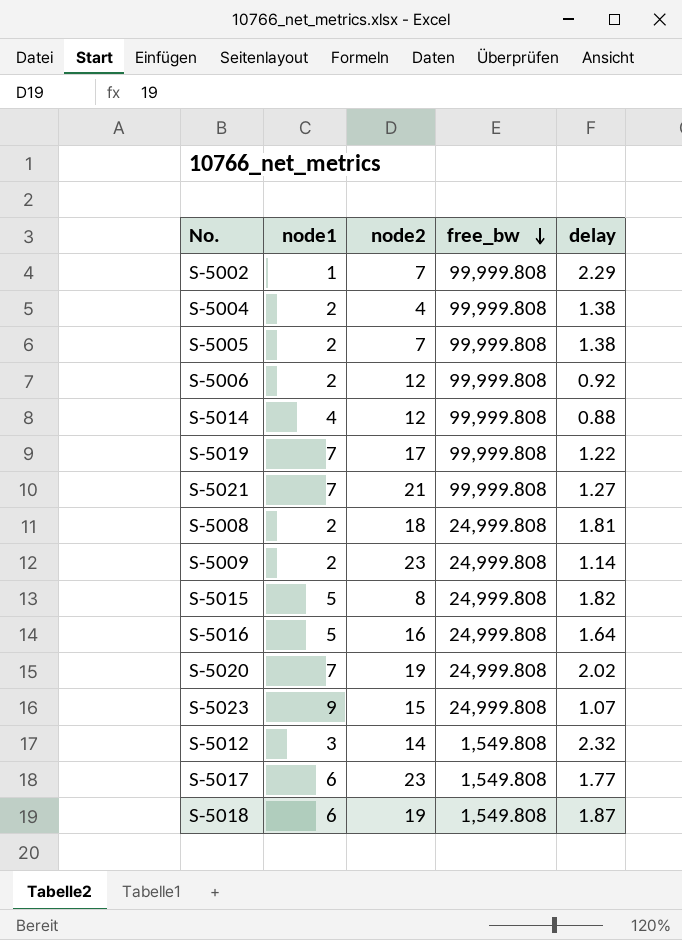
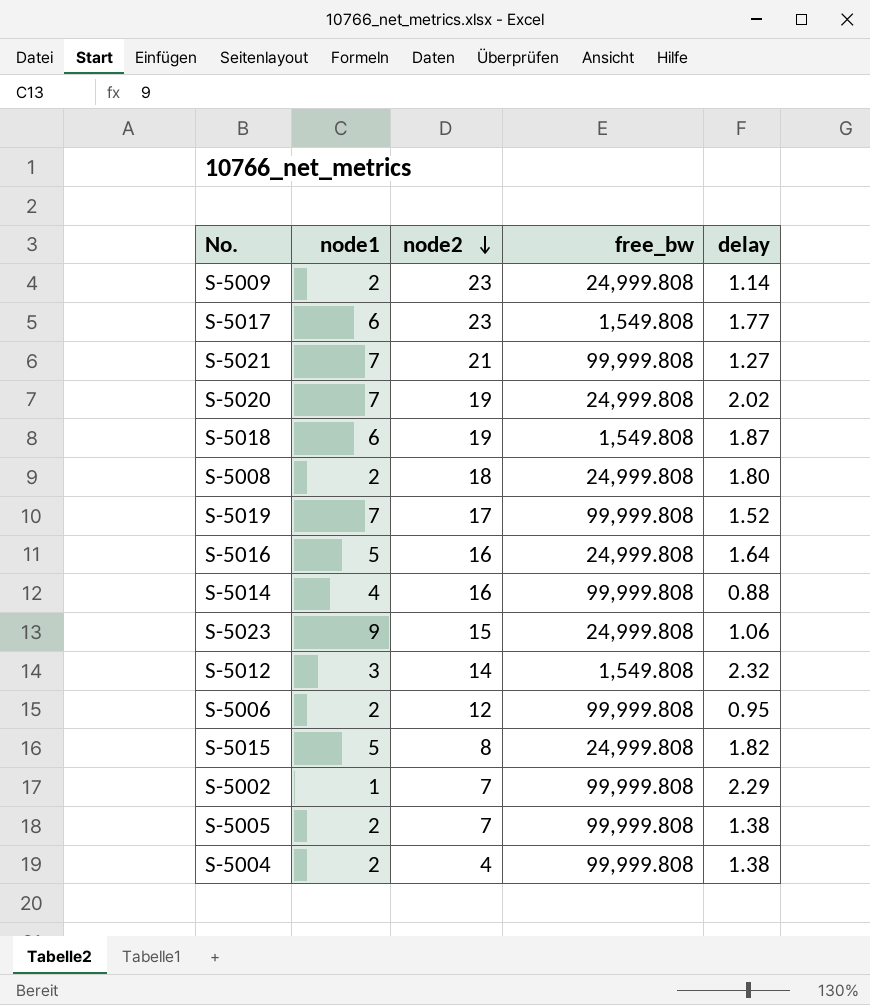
row order: free_bw descending -> node2 descending
S-5008 | delay: 1.81 -> 1.80
S-5019 | delay: 1.22 -> 1.52
S-5014 | node2: 12 -> 16
S-5023 | delay: 1.07 -> 1.06
S-5006 | delay: 0.92 -> 0.95

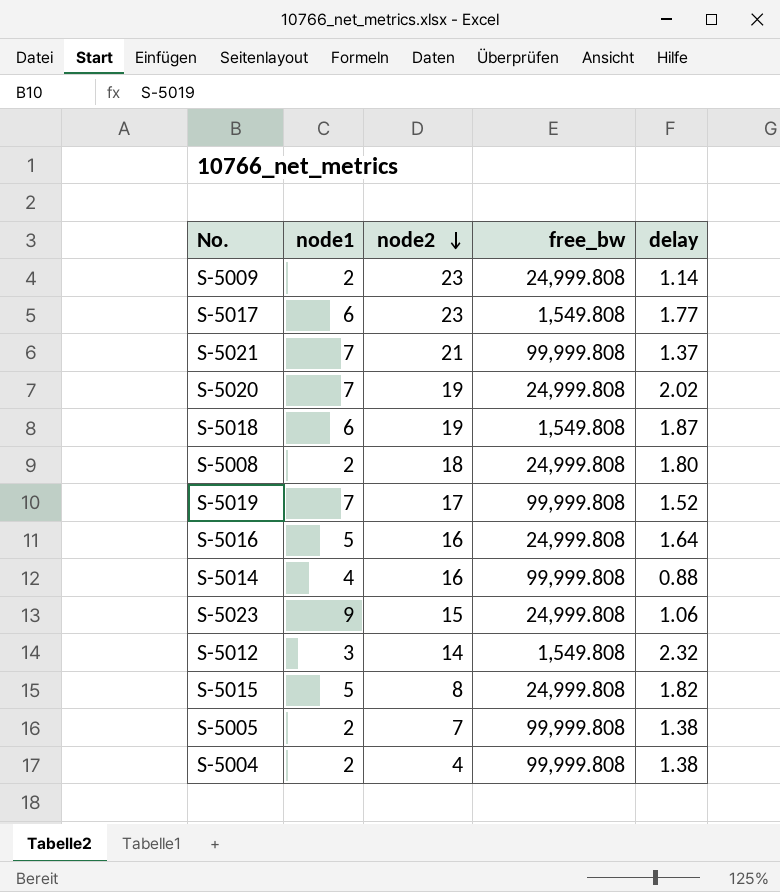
row S-5006: 2 | 12 | 99,999.808 | 0.95 -> none
row S-5002: 1 | 7 | 99,999.808 | 2.29 -> none
S-5021 | delay: 1.27 -> 1.37

